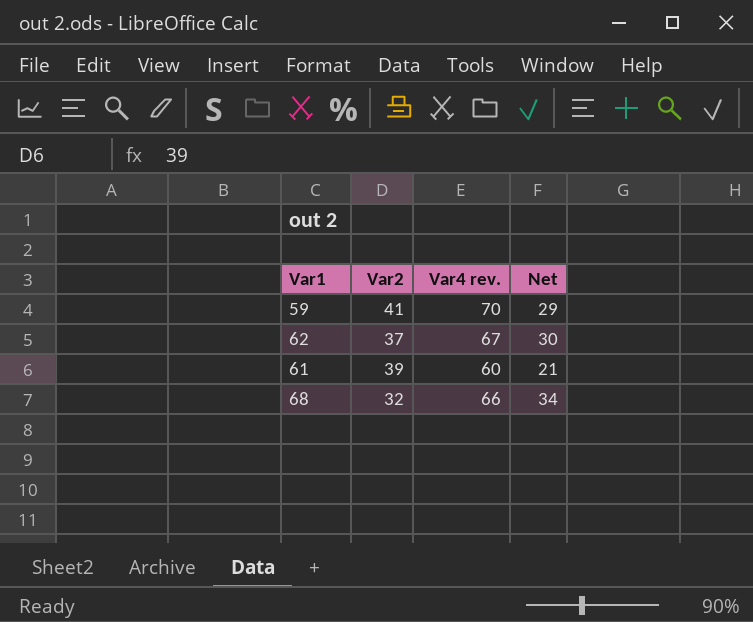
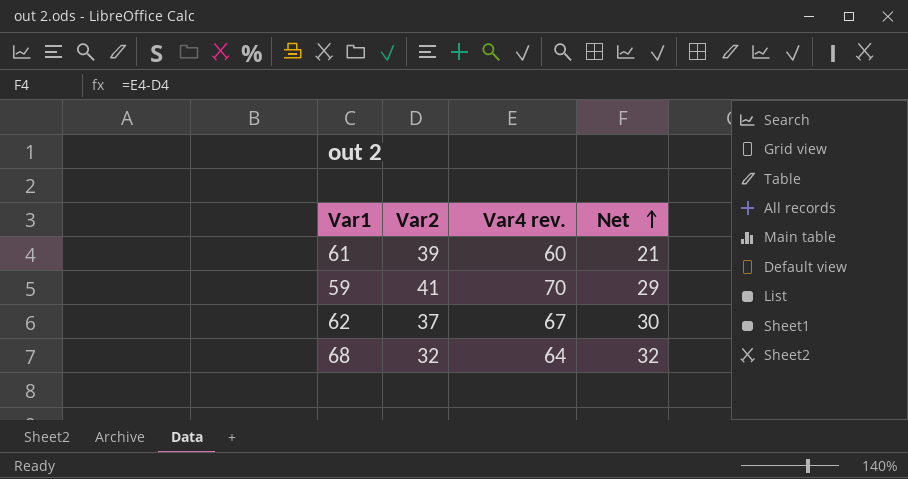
row order: none -> Net ascending
68 | Var4 rev.: 66 -> 64
68 | Net: 34 -> 32

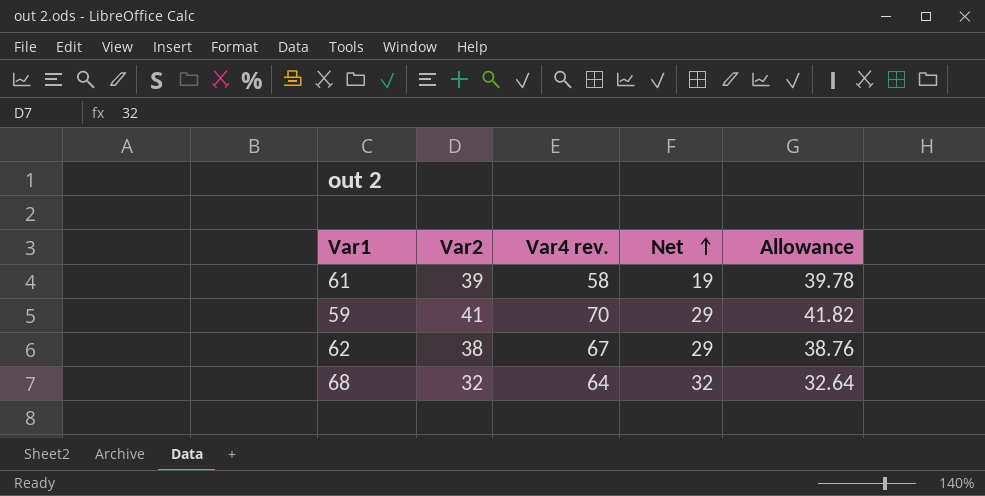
column Allowance | formula: none -> [Var2] * 1.02
61 | Var4 rev.: 60 -> 58
61 | Net: 21 -> 19
62 | Var2: 37 -> 38
62 | Net: 30 -> 29

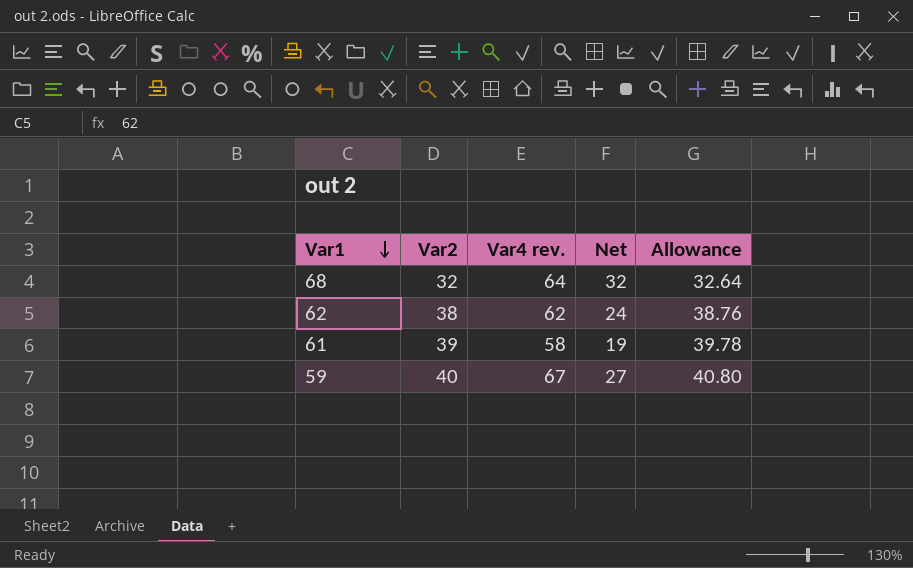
row order: Net ascending -> Var1 descending
62 | Var4 rev.: 67 -> 62
62 | Net: 29 -> 24
59 | Var2: 41 -> 40
59 | Var4 rev.: 70 -> 67
59 | Net: 29 -> 27
59 | Allowance: 41.82 -> 40.80

